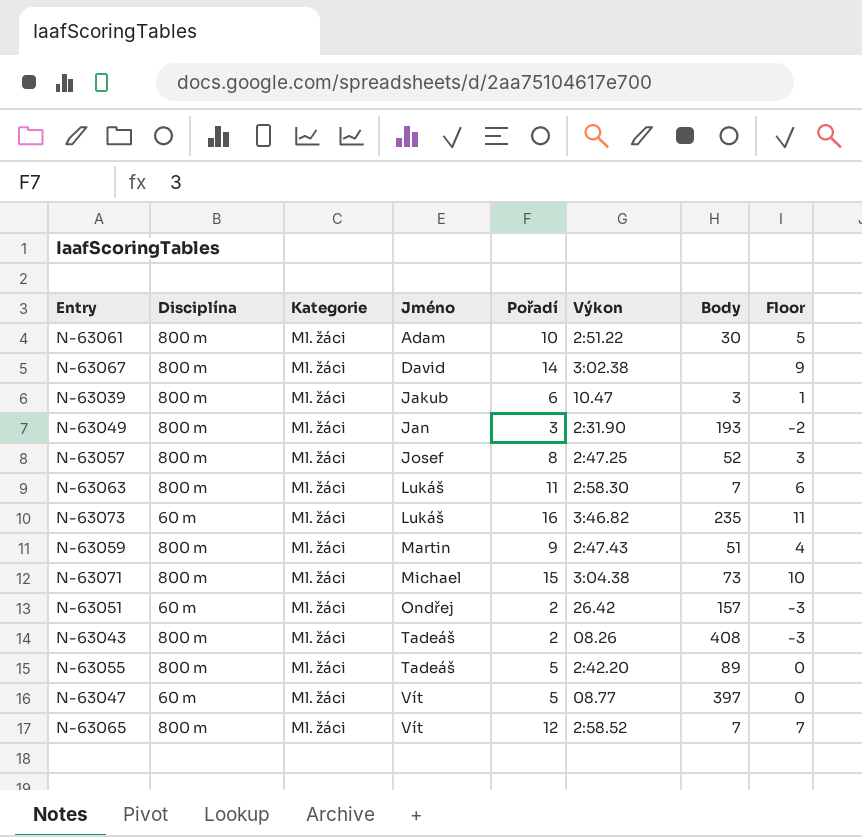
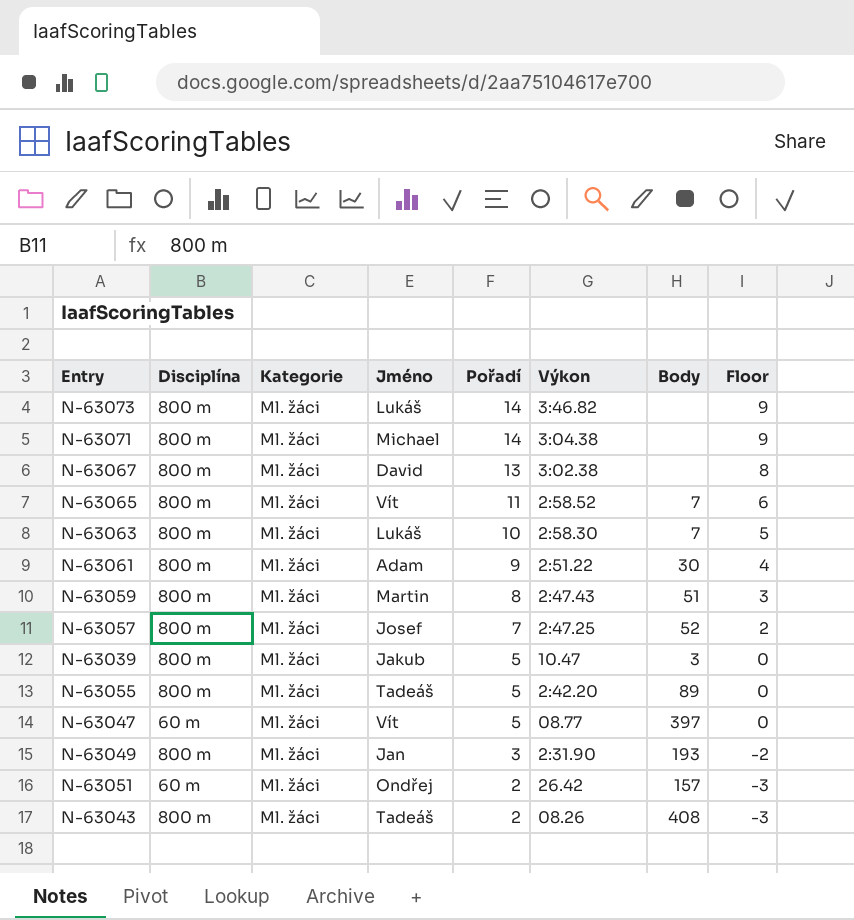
row order: Jméno ascending -> Pořadí descending
N-63073 | Disciplína: 60 m -> 800 m
N-63073 | Pořadí: 16 -> 14
N-63073 | Body: 235 -> none
N-63073 | Floor: 11 -> 9
N-63071 | Pořadí: 15 -> 14
N-63071 | Body: 73 -> none
N-63071 | Floor: 10 -> 9
N-63067 | Pořadí: 14 -> 13
N-63067 | Floor: 9 -> 8
N-63065 | Pořadí: 12 -> 11
N-63065 | Floor: 7 -> 6
N-63063 | Pořadí: 11 -> 10
N-63063 | Floor: 6 -> 5
N-63061 | Pořadí: 10 -> 9
N-63061 | Floor: 5 -> 4
N-63059 | Pořadí: 9 -> 8
N-63059 | Floor: 4 -> 3
N-63057 | Pořadí: 8 -> 7
N-63057 | Floor: 3 -> 2
N-63039 | Pořadí: 6 -> 5
N-63039 | Floor: 1 -> 0

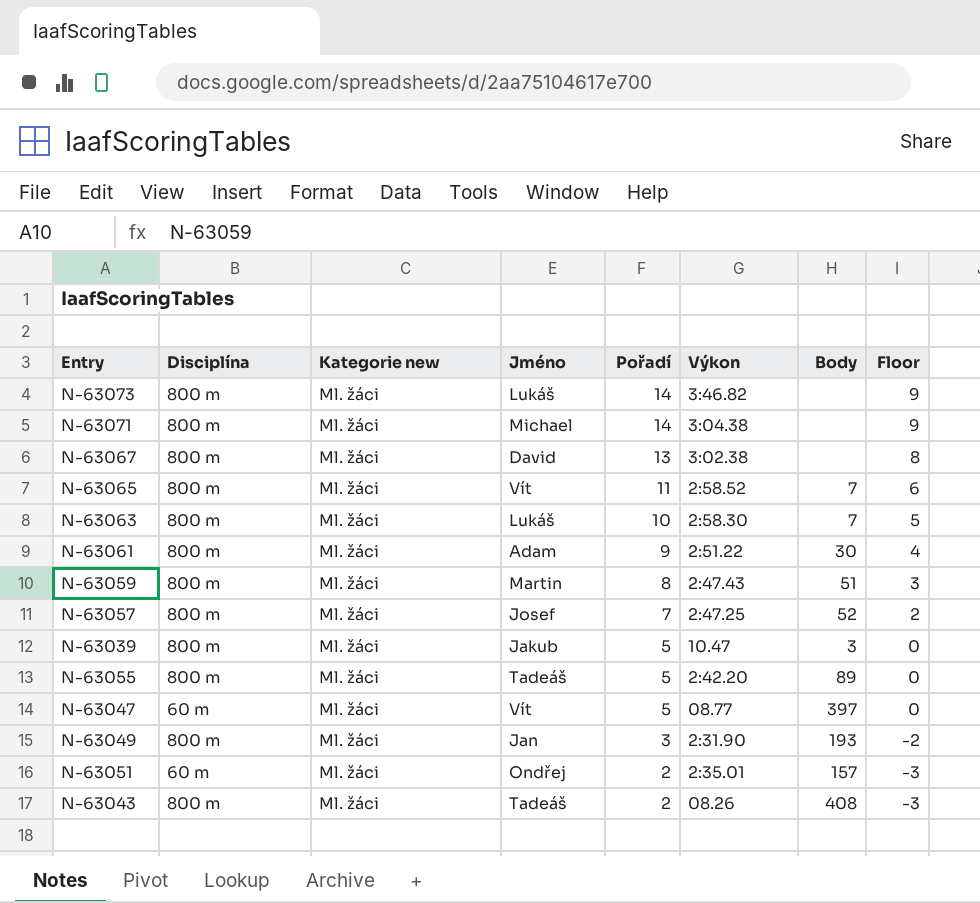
column name: Kategorie -> Kategorie new
N-63051 | Výkon: 26.42 -> 2:35.01

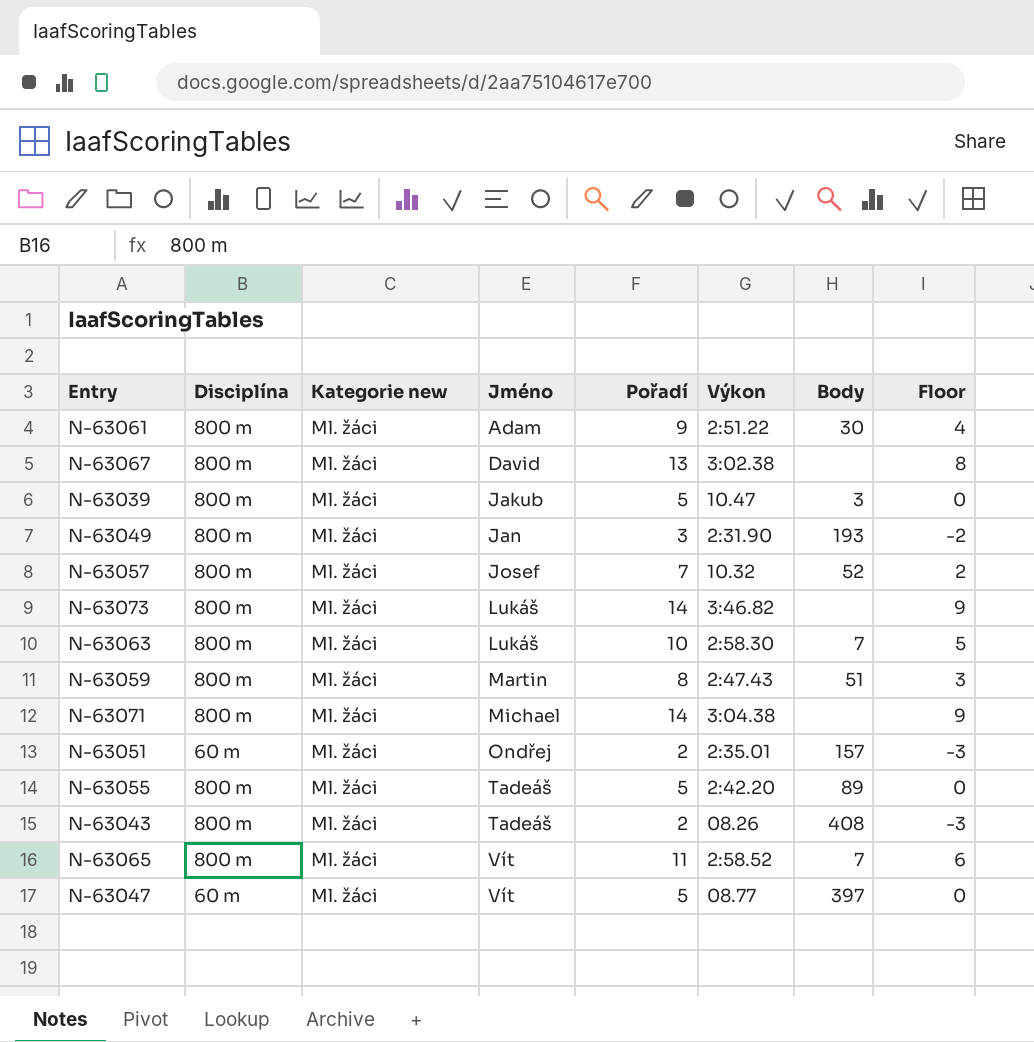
row order: Pořadí descending -> Jméno ascending
N-63057 | Výkon: 2:47.25 -> 10.32

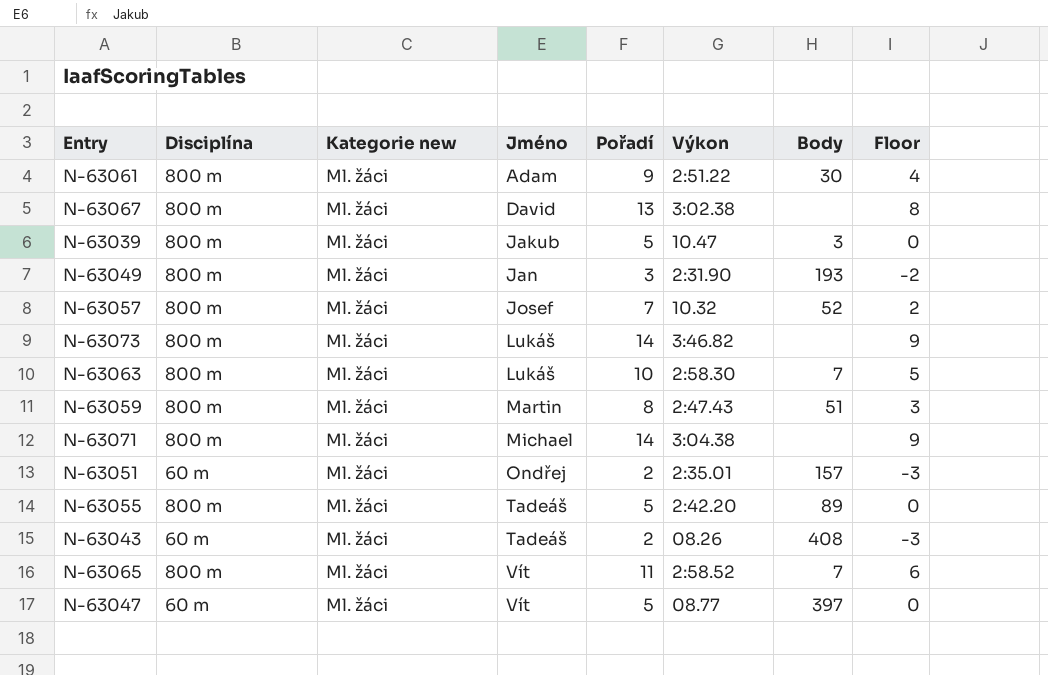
N-63043 | Disciplína: 800 m -> 60 m

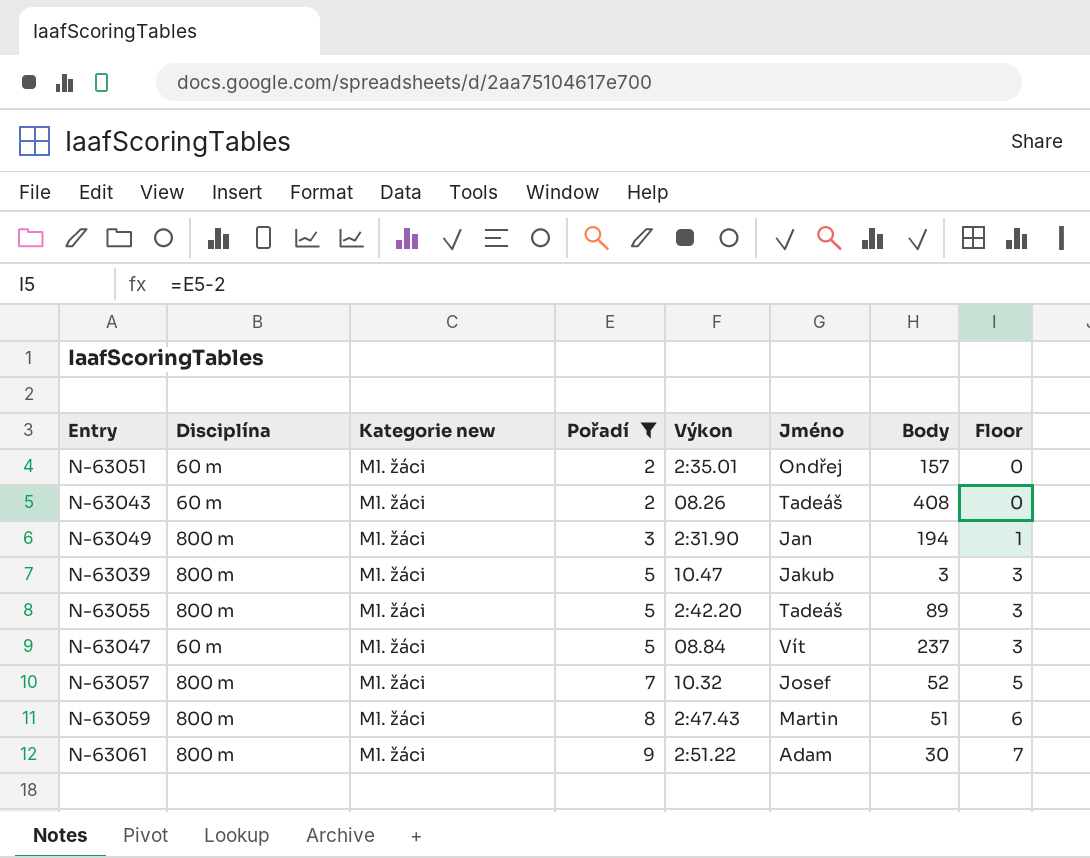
filter: none -> Pořadí <= 9
row order: Jméno ascending -> Pořadí ascending
column Jméno | position: 4 -> 6
column Floor | formula: [Pořadí] - 5 -> [Pořadí] - 2
N-63049 | Body: 193 -> 194
N-63047 | Výkon: 08.77 -> 08.84
N-63047 | Body: 397 -> 237

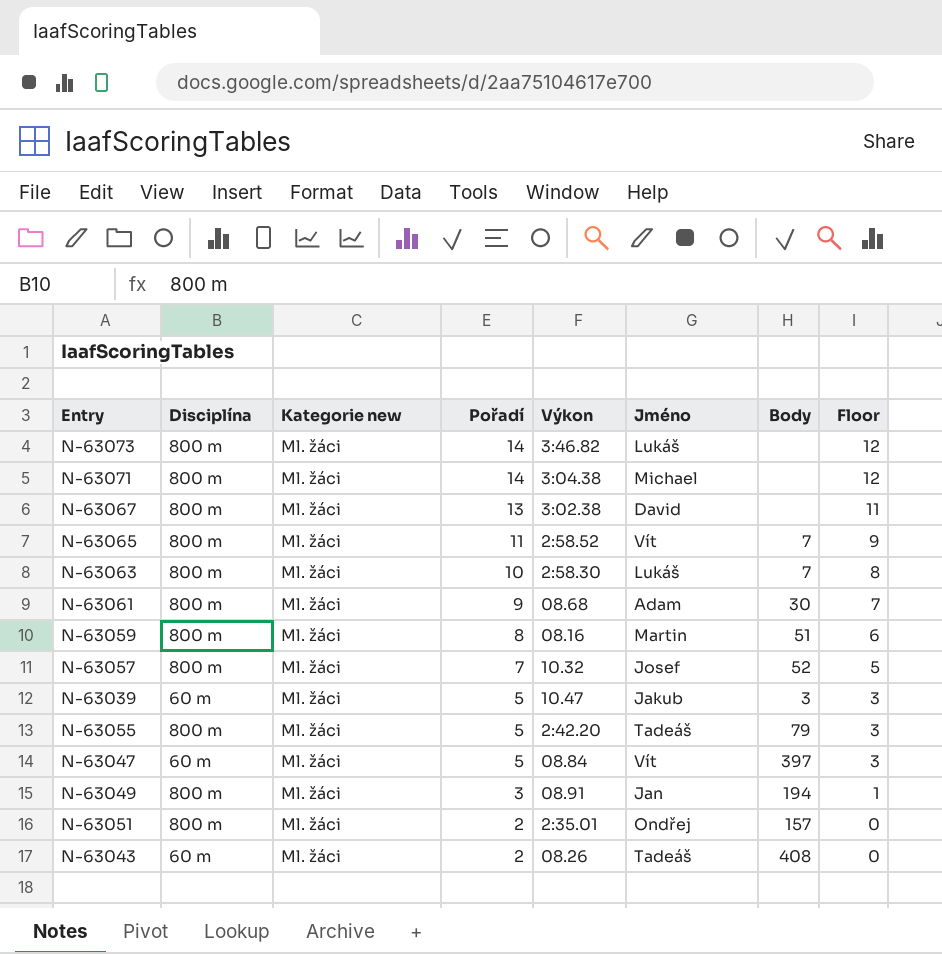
filter: Pořadí <= 9 -> none
row order: Pořadí ascending -> Pořadí descending
N-63061 | Výkon: 2:51.22 -> 08.68
N-63059 | Výkon: 2:47.43 -> 08.16
N-63039 | Disciplína: 800 m -> 60 m
N-63055 | Body: 89 -> 79
N-63047 | Body: 237 -> 397
N-63049 | Výkon: 2:31.90 -> 08.91
N-63051 | Disciplína: 60 m -> 800 m

